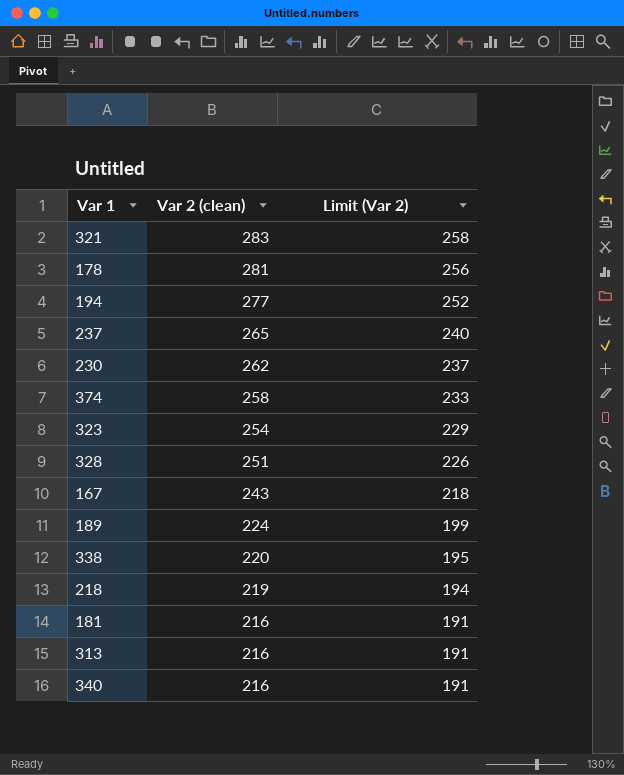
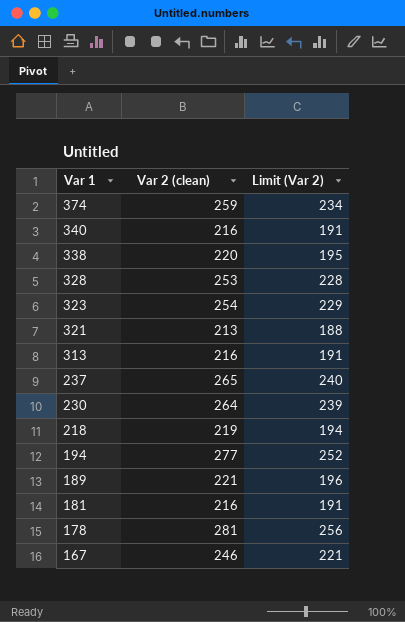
row order: Var 2 (clean) descending -> Var 1 descending
374 | Var 2 (clean): 258 -> 259
374 | Limit (Var 2): 233 -> 234
328 | Var 2 (clean): 251 -> 253
328 | Limit (Var 2): 226 -> 228
321 | Var 2 (clean): 283 -> 213
321 | Limit (Var 2): 258 -> 188
230 | Var 2 (clean): 262 -> 264
230 | Limit (Var 2): 237 -> 239
189 | Var 2 (clean): 224 -> 221
189 | Limit (Var 2): 199 -> 196
167 | Var 2 (clean): 243 -> 246
167 | Limit (Var 2): 218 -> 221

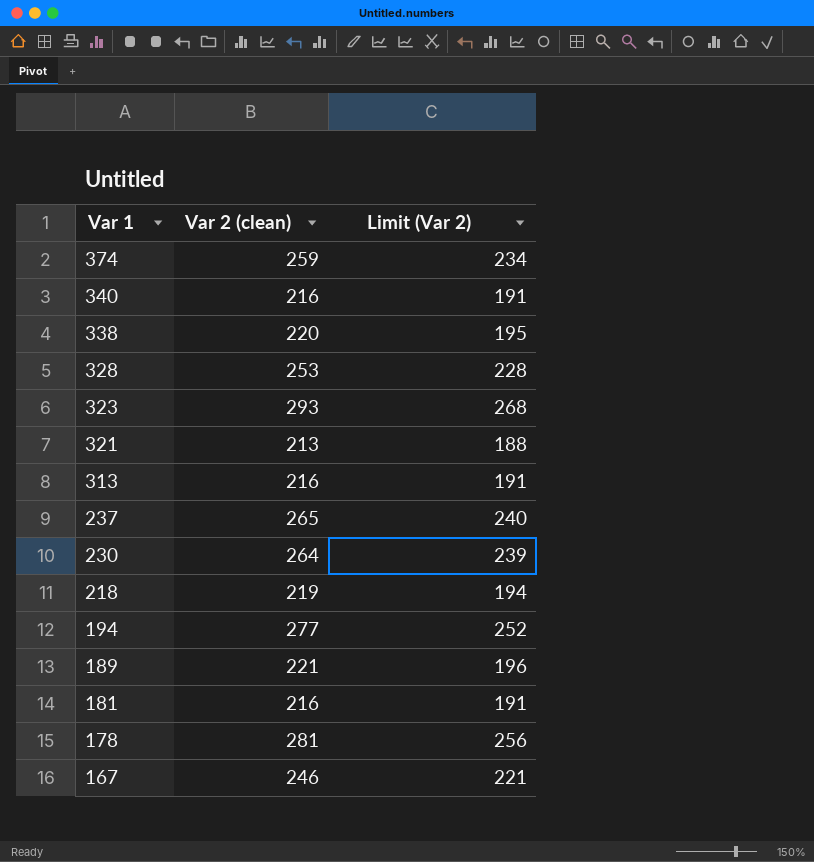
323 | Var 2 (clean): 254 -> 293
323 | Limit (Var 2): 229 -> 268

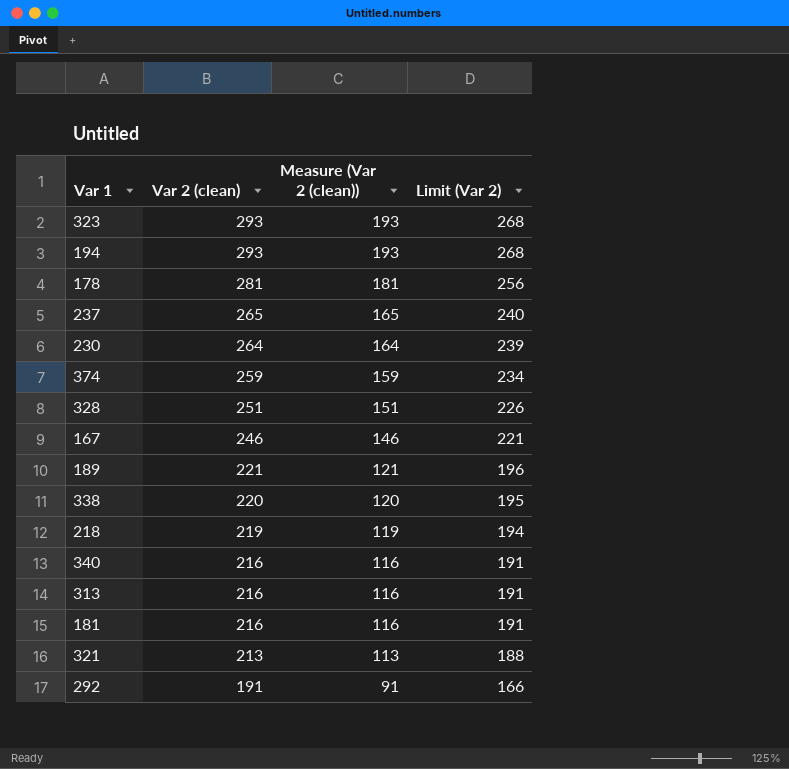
row order: Var 1 descending -> Var 2 (clean) descending
column Measure (Var 2 (clean)) | formula: none -> [Var 2 (clean)] - 100
194 | Var 2 (clean): 277 -> 293
194 | Limit (Var 2): 252 -> 268
328 | Var 2 (clean): 253 -> 251
328 | Limit (Var 2): 228 -> 226
row 292: none -> 191 | 91 | 166

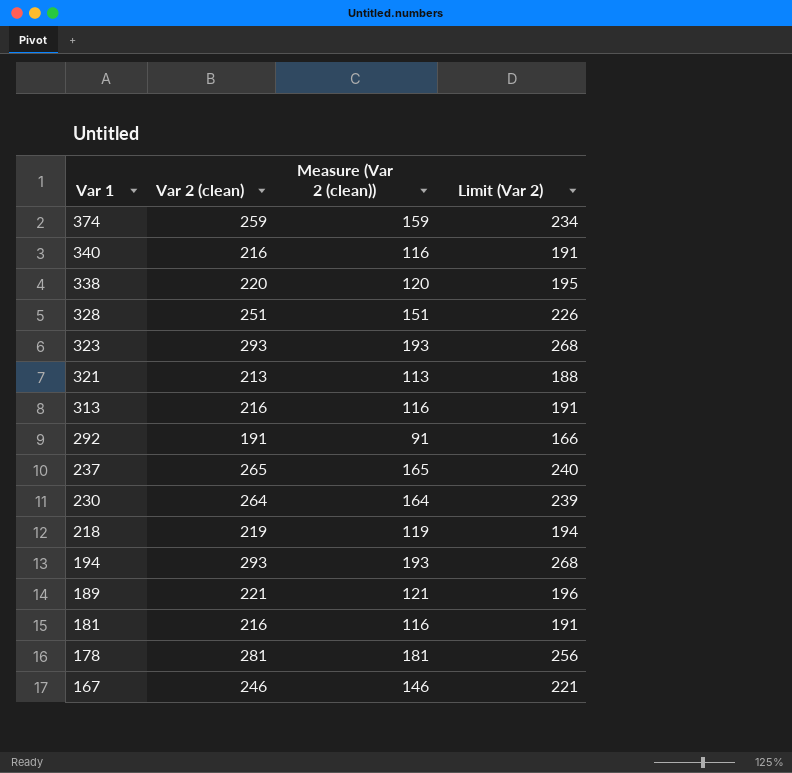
row order: Var 2 (clean) descending -> Var 1 descending

